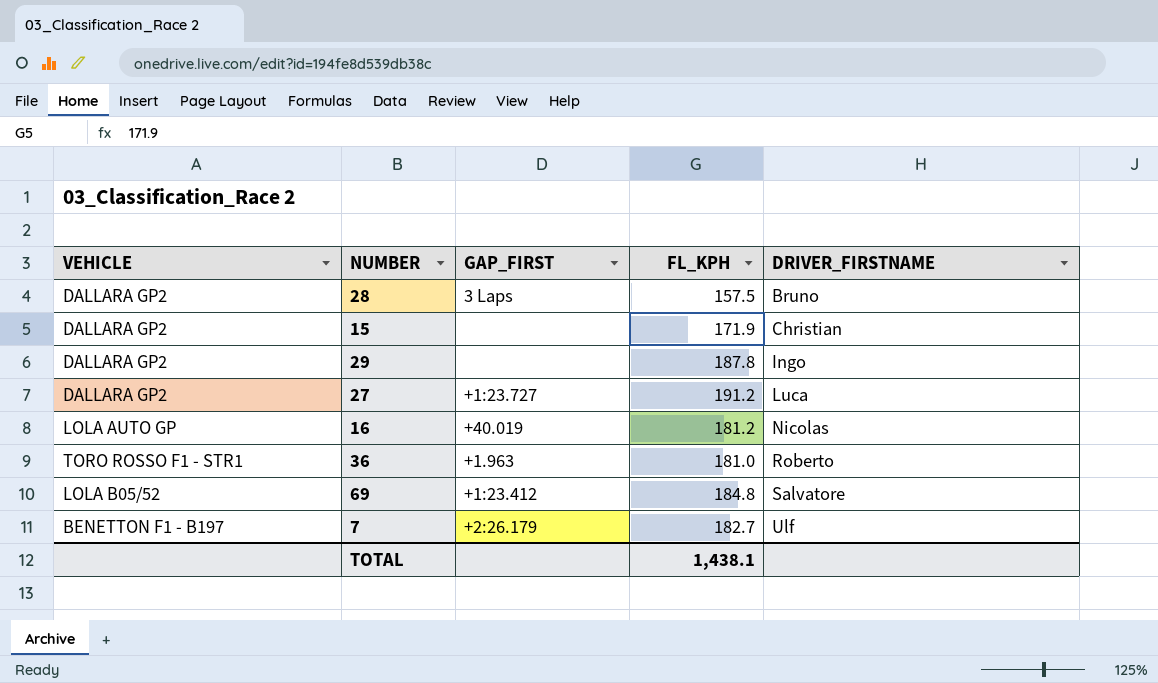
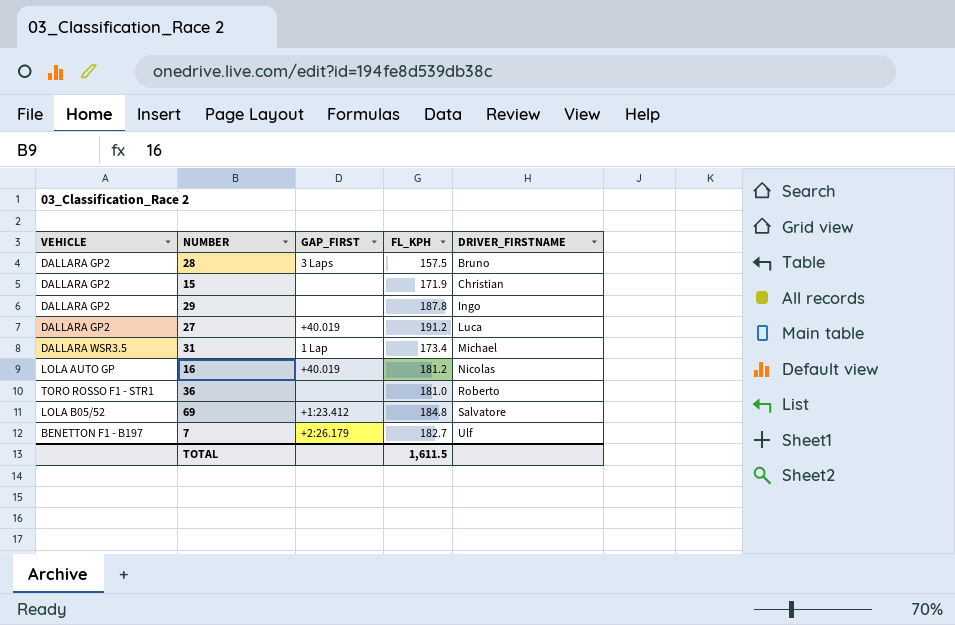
27 | GAP_FIRST: +1:23.727 -> +40.019
row 31: none -> DALLARA WSR3.5 | 1 Lap | 173.4 | Michael
36 | GAP_FIRST: +1.963 -> none
TOTAL | FL_KPH: 1,438.1 -> 1,611.5

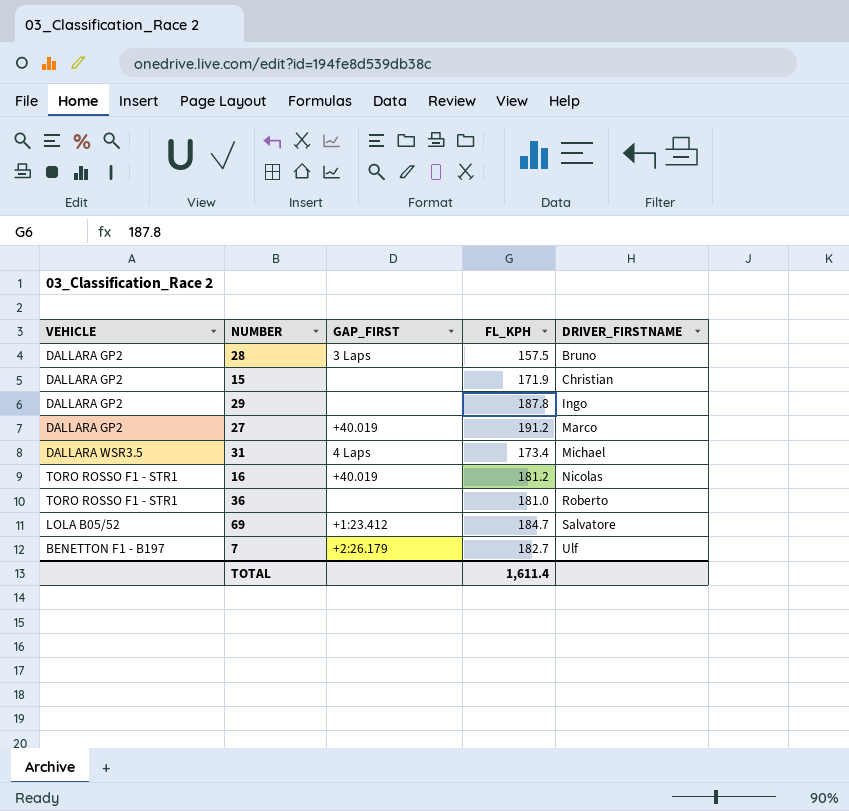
27 | DRIVER_FIRSTNAME: Luca -> Marco
31 | GAP_FIRST: 1 Lap -> 4 Laps
16 | VEHICLE: LOLA AUTO GP -> TORO ROSSO F1 - STR1
69 | FL_KPH: 184.8 -> 184.7
TOTAL | FL_KPH: 1,611.5 -> 1,611.4

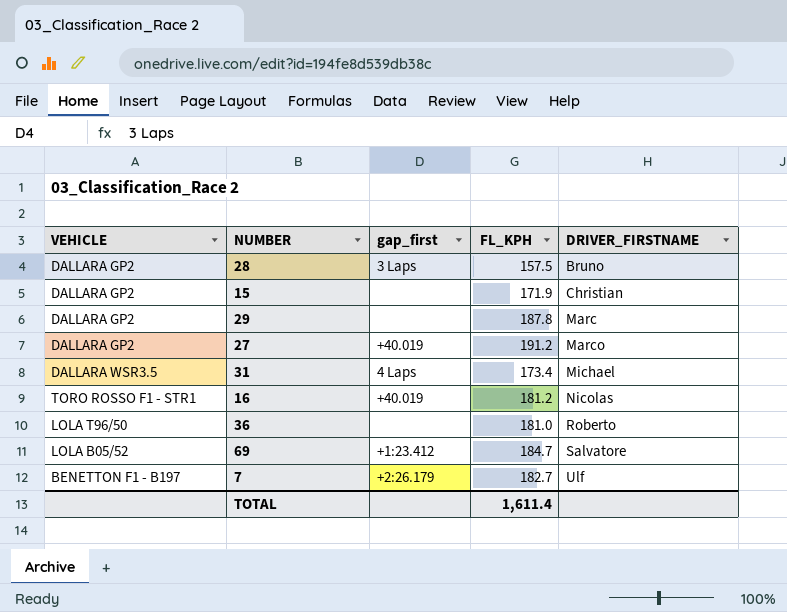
column name: GAP_FIRST -> gap_first
29 | DRIVER_FIRSTNAME: Ingo -> Marc
36 | VEHICLE: TORO ROSSO F1 - STR1 -> LOLA T96/50

